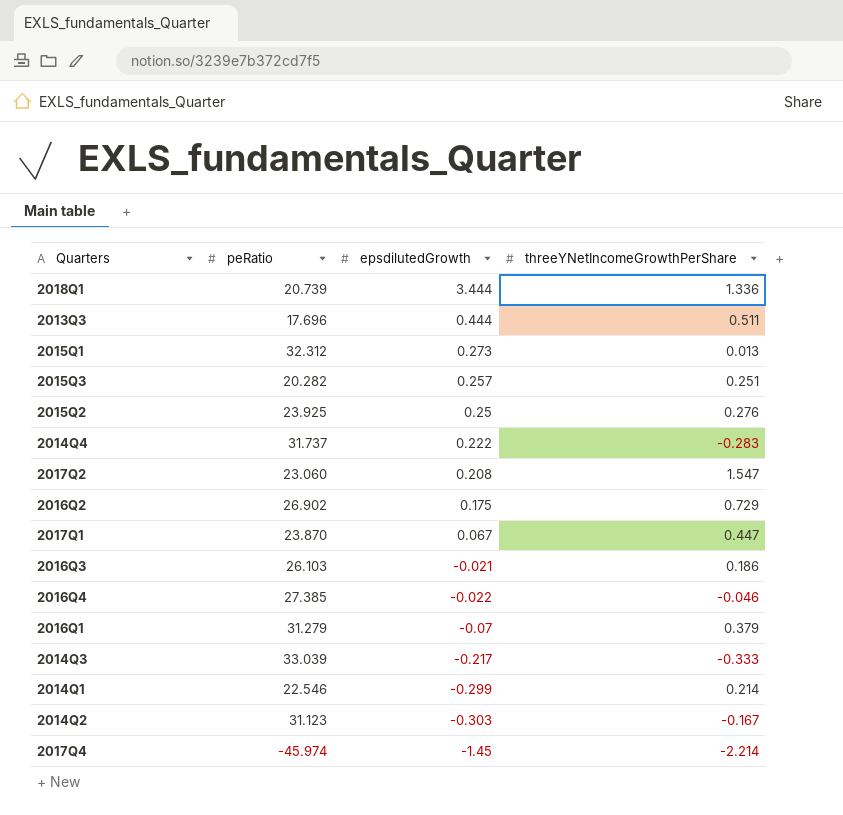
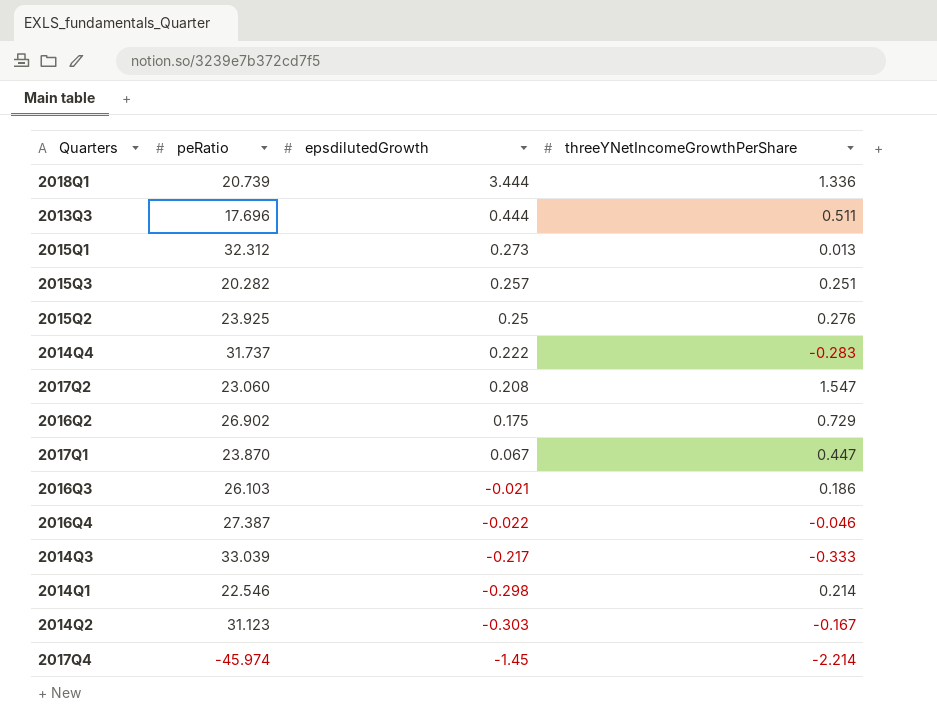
row 2016Q1: 31.279 | -0.07 | 0.379 -> none
2016Q4 | peRatio: 27.385 -> 27.387
2014Q1 | epsdilutedGrowth: -0.299 -> -0.298

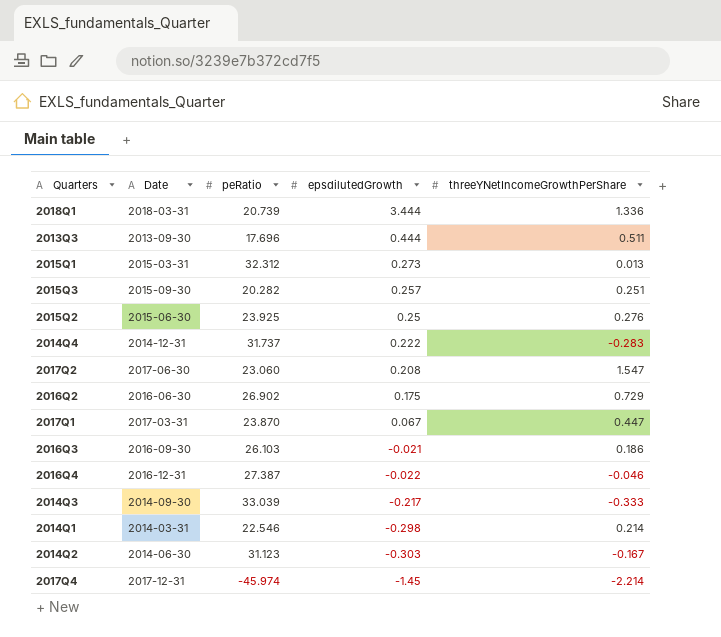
column Date | position: none -> 2

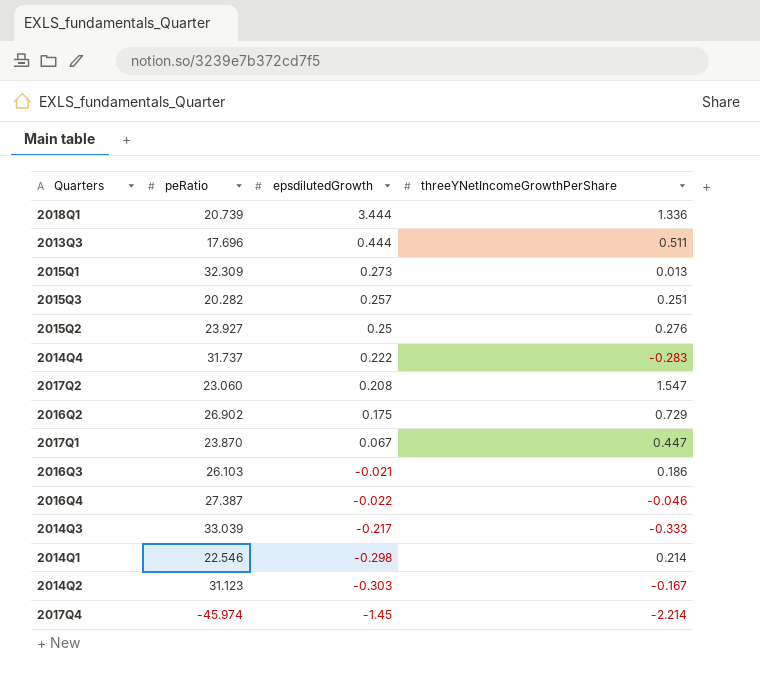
column Date | position: 2 -> none
2015Q1 | peRatio: 32.312 -> 32.309
2015Q2 | peRatio: 23.925 -> 23.927

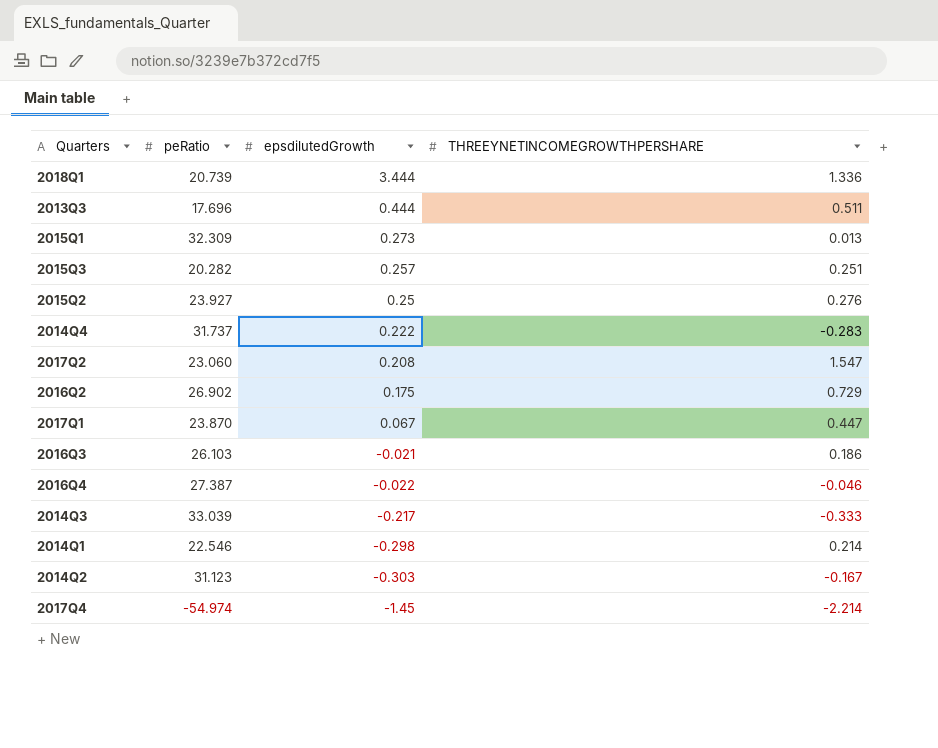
column name: threeYNetIncomeGrowthPerShare -> THREEYNETINCOMEGROWTHPERSHARE
2017Q4 | peRatio: -45.974 -> -54.974

